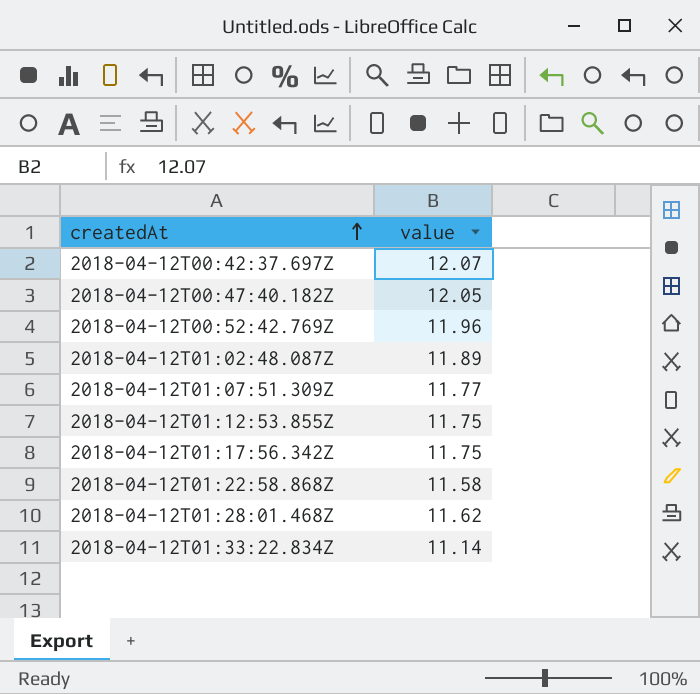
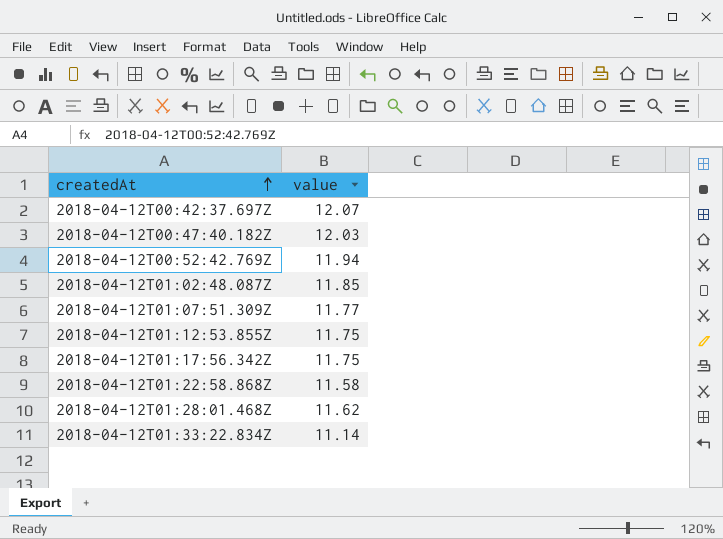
2018-04-12T00:47:40.182Z | value: 12.05 -> 12.03
2018-04-12T00:52:42.769Z | value: 11.96 -> 11.94
2018-04-12T01:02:48.087Z | value: 11.89 -> 11.85

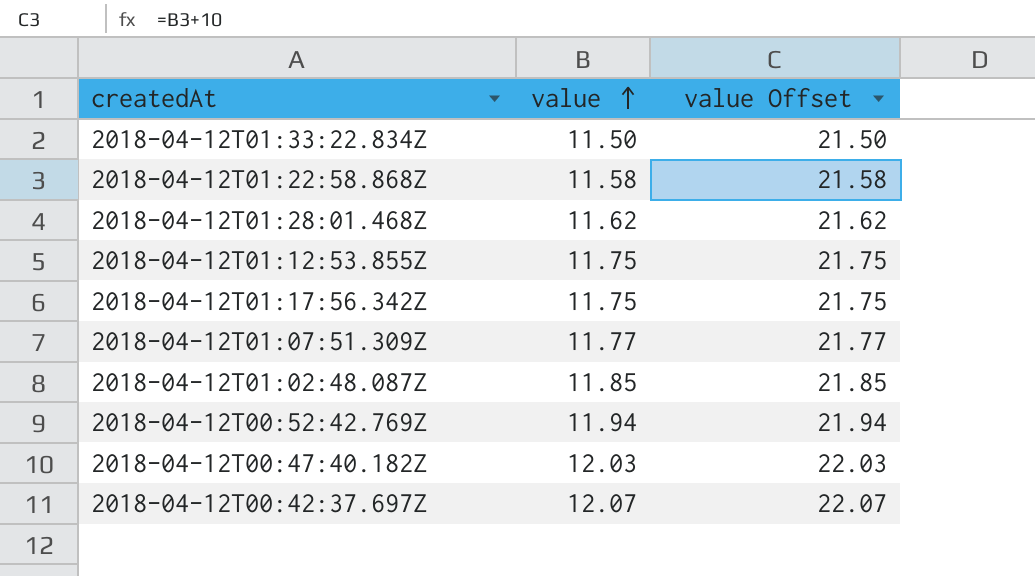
row order: createdAt ascending -> value ascending
column value Offset | formula: none -> [value] + 10
2018-04-12T01:33:22.834Z | value: 11.14 -> 11.50

